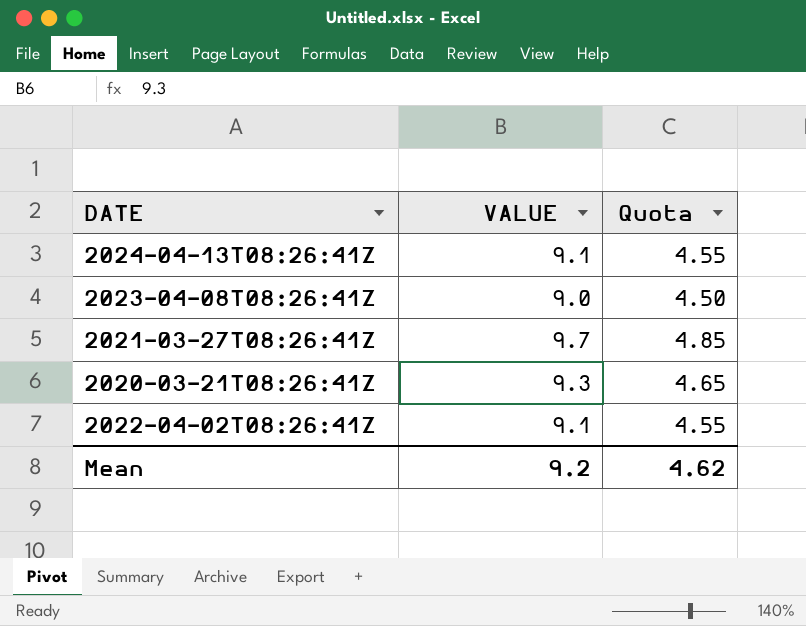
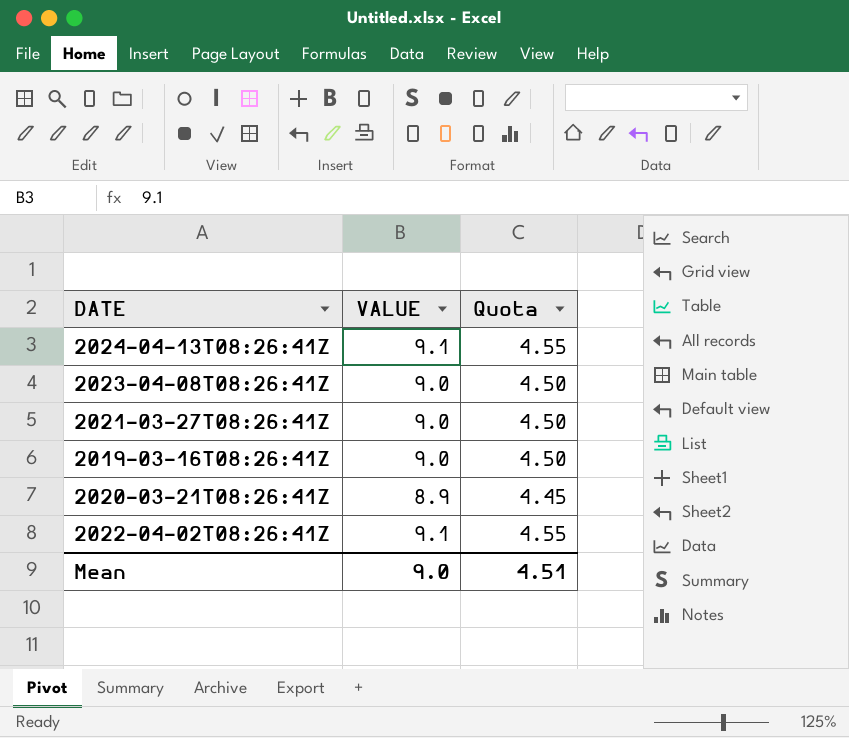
2021-03-27T08:26:41Z | VALUE: 9.7 -> 9.0
2021-03-27T08:26:41Z | Quota: 4.85 -> 4.50
row 2019-03-16T08:26:41Z: none -> 9.0 | 4.50
2020-03-21T08:26:41Z | VALUE: 9.3 -> 8.9
2020-03-21T08:26:41Z | Quota: 4.65 -> 4.45
Mean | VALUE: 9.2 -> 9.0
Mean | Quota: 4.62 -> 4.51

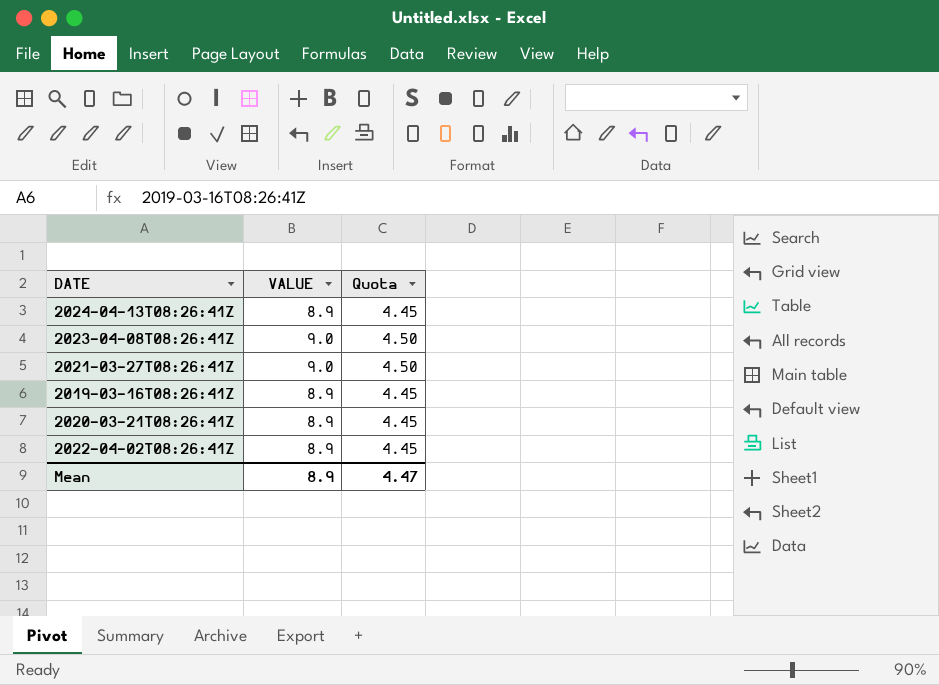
2024-04-13T08:26:41Z | VALUE: 9.1 -> 8.9
2024-04-13T08:26:41Z | Quota: 4.55 -> 4.45
2019-03-16T08:26:41Z | VALUE: 9.0 -> 8.9
2019-03-16T08:26:41Z | Quota: 4.50 -> 4.45
2022-04-02T08:26:41Z | VALUE: 9.1 -> 8.9
2022-04-02T08:26:41Z | Quota: 4.55 -> 4.45
Mean | VALUE: 9.0 -> 8.9
Mean | Quota: 4.51 -> 4.47

